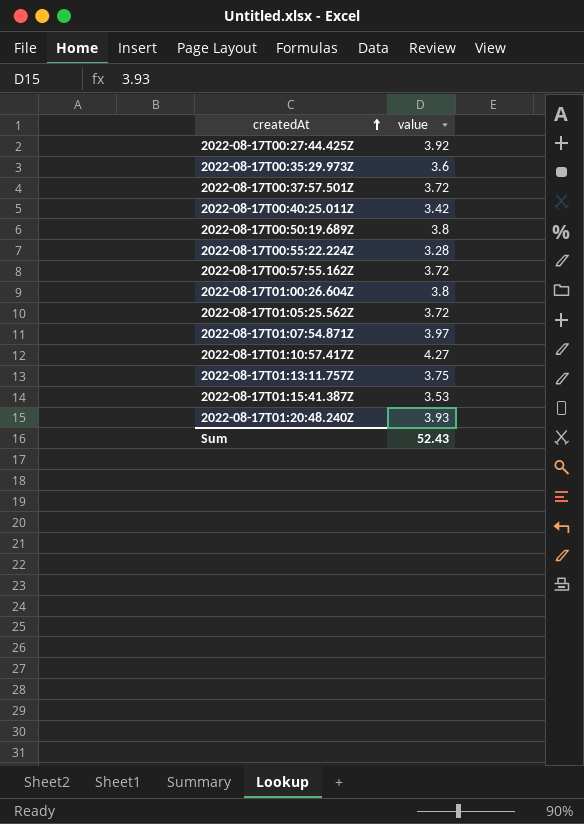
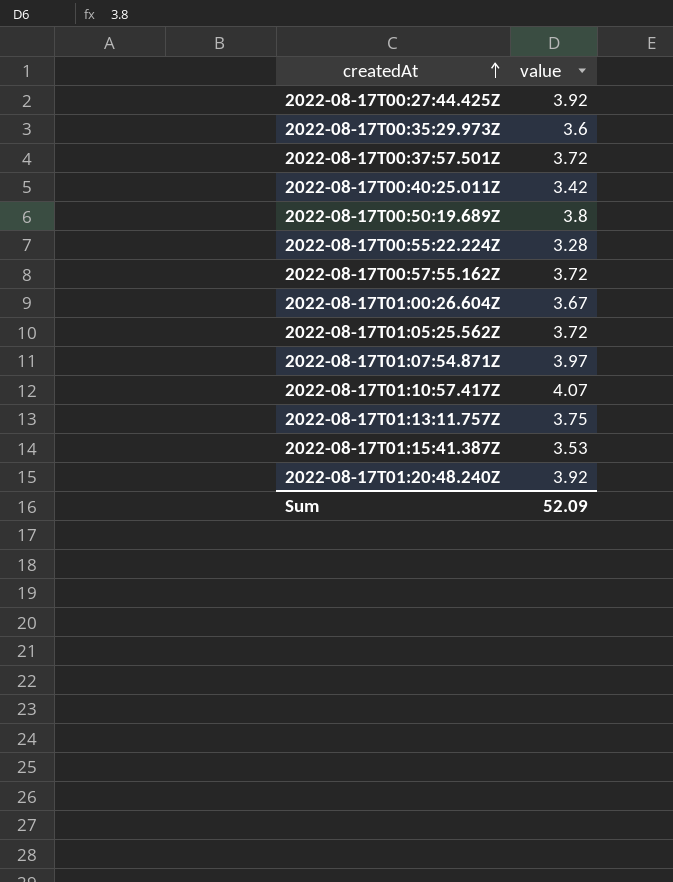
2022-08-17T01:00:26.604Z | value: 3.8 -> 3.67
2022-08-17T01:10:57.417Z | value: 4.27 -> 4.07
2022-08-17T01:20:48.240Z | value: 3.93 -> 3.92
Sum | value: 52.43 -> 52.09

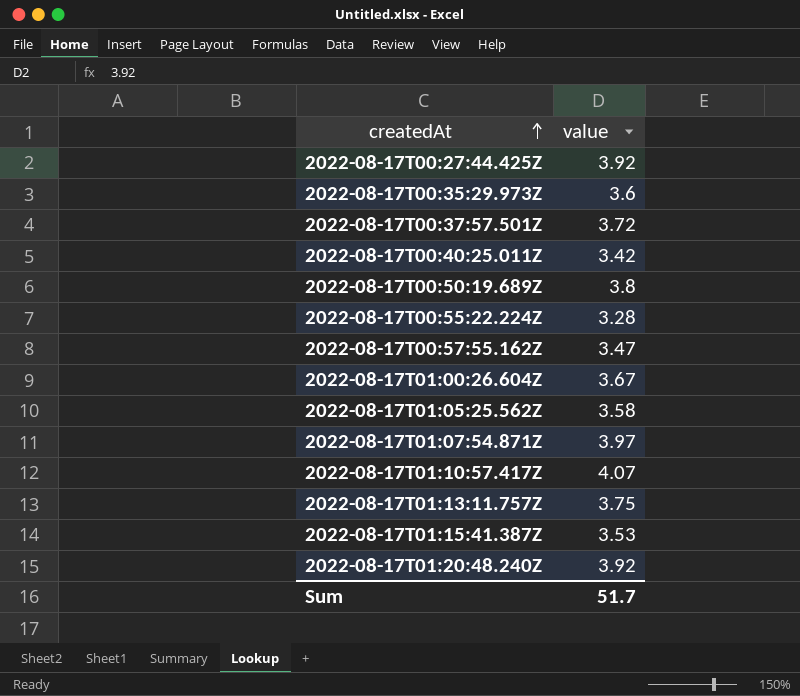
2022-08-17T00:57:55.162Z | value: 3.72 -> 3.47
2022-08-17T01:05:25.562Z | value: 3.72 -> 3.58
Sum | value: 52.09 -> 51.7

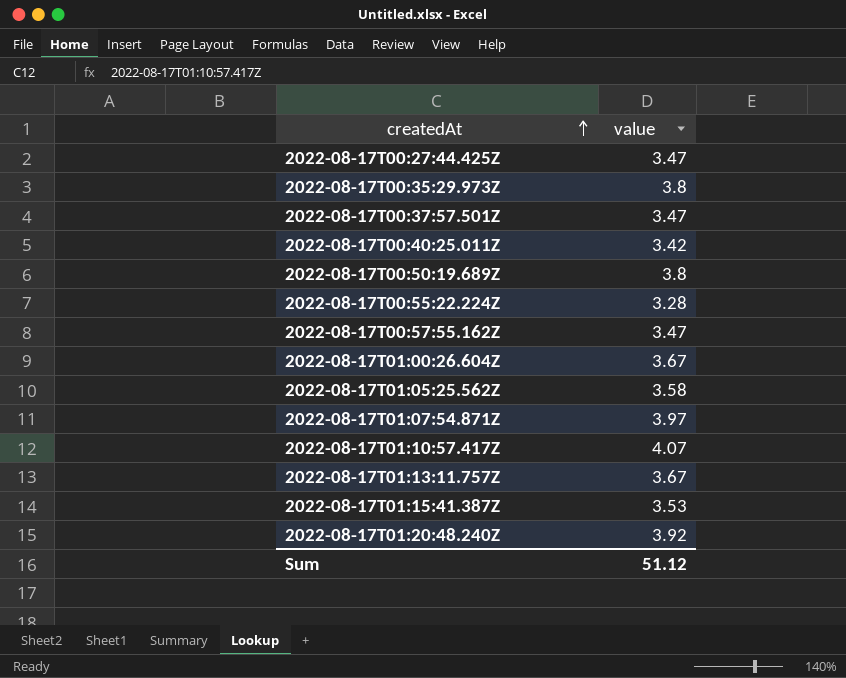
2022-08-17T00:27:44.425Z | value: 3.92 -> 3.47
2022-08-17T00:35:29.973Z | value: 3.6 -> 3.8
2022-08-17T00:37:57.501Z | value: 3.72 -> 3.47
2022-08-17T01:13:11.757Z | value: 3.75 -> 3.67
Sum | value: 51.7 -> 51.12

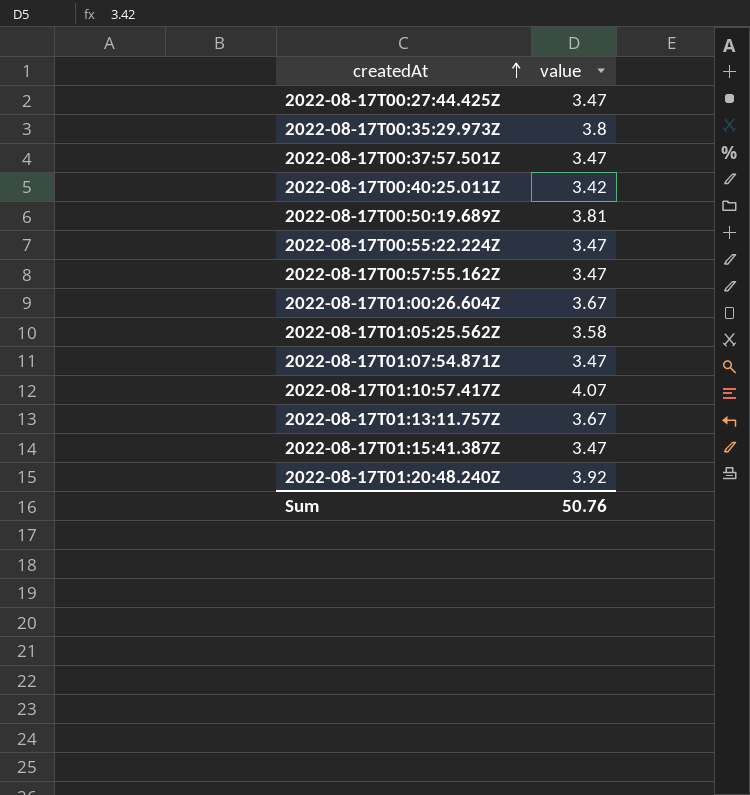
2022-08-17T00:50:19.689Z | value: 3.8 -> 3.81
2022-08-17T00:55:22.224Z | value: 3.28 -> 3.47
2022-08-17T01:07:54.871Z | value: 3.97 -> 3.47
2022-08-17T01:15:41.387Z | value: 3.53 -> 3.47
Sum | value: 51.12 -> 50.76

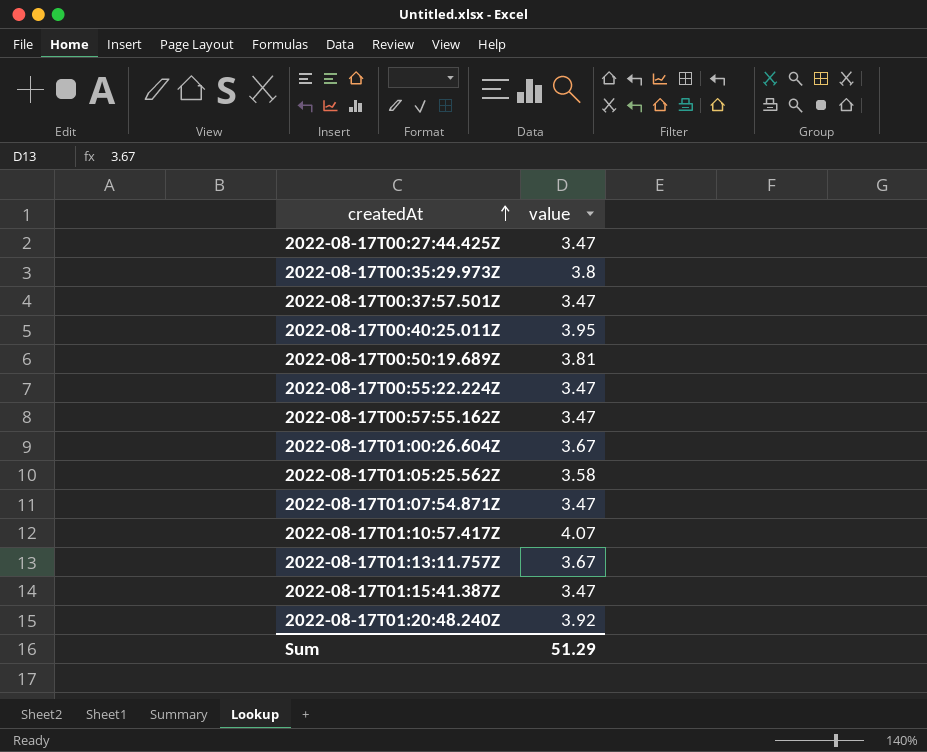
2022-08-17T00:40:25.011Z | value: 3.42 -> 3.95
Sum | value: 50.76 -> 51.29

